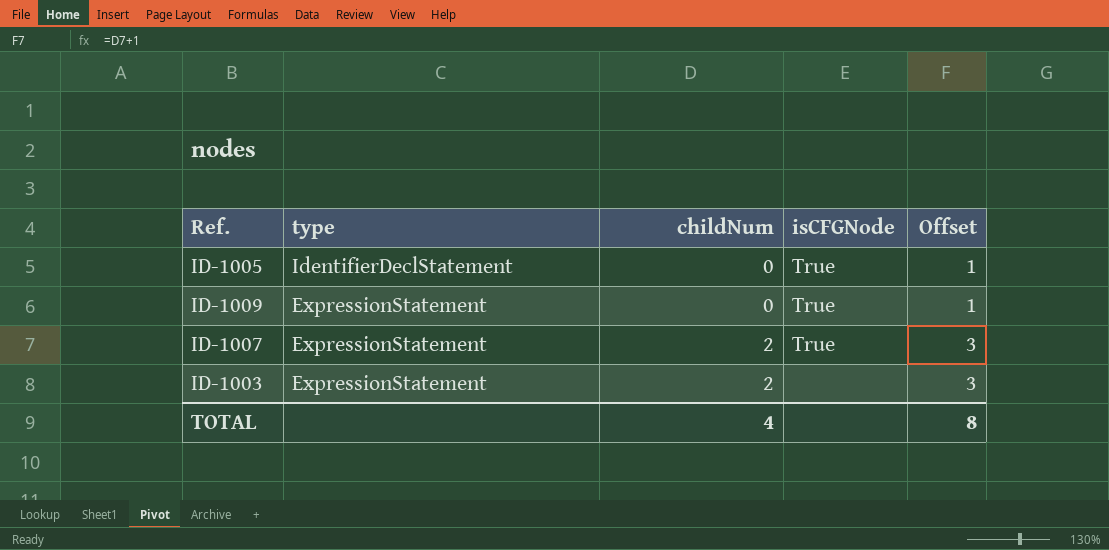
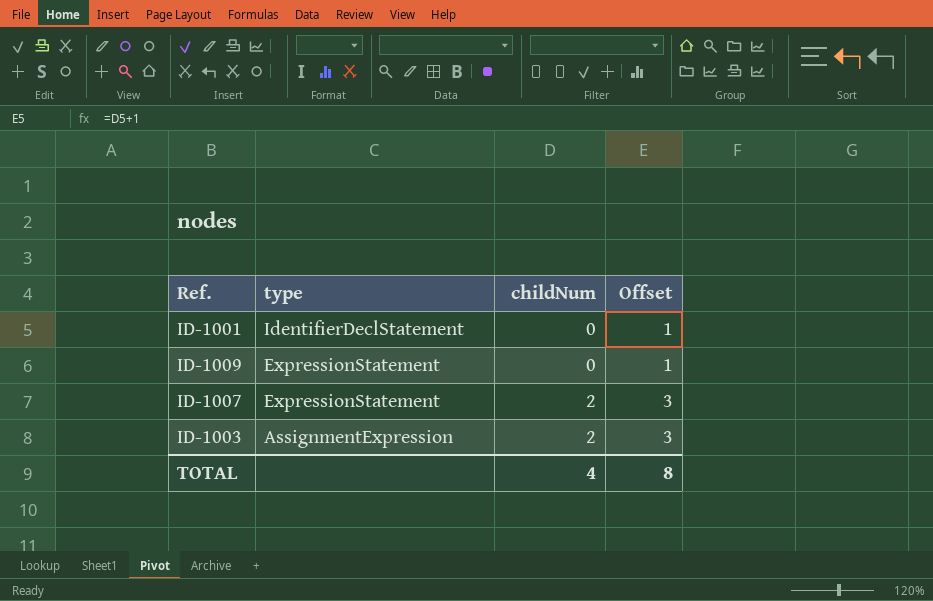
column isCFGNode | position: 4 -> none
row ID-1005: IdentifierDeclStatement | 0 | True | 1 -> none
row ID-1001: none -> IdentifierDeclStatement | 0 | 1
ID-1003 | type: ExpressionStatement -> AssignmentExpression

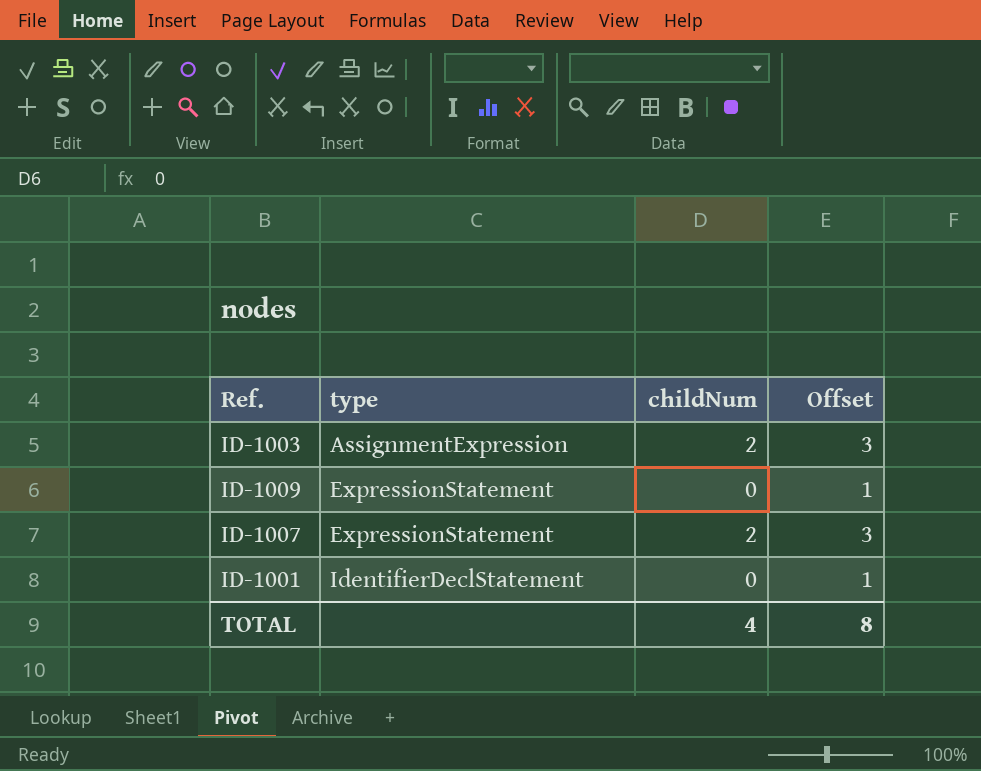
row order: type descending -> type ascending

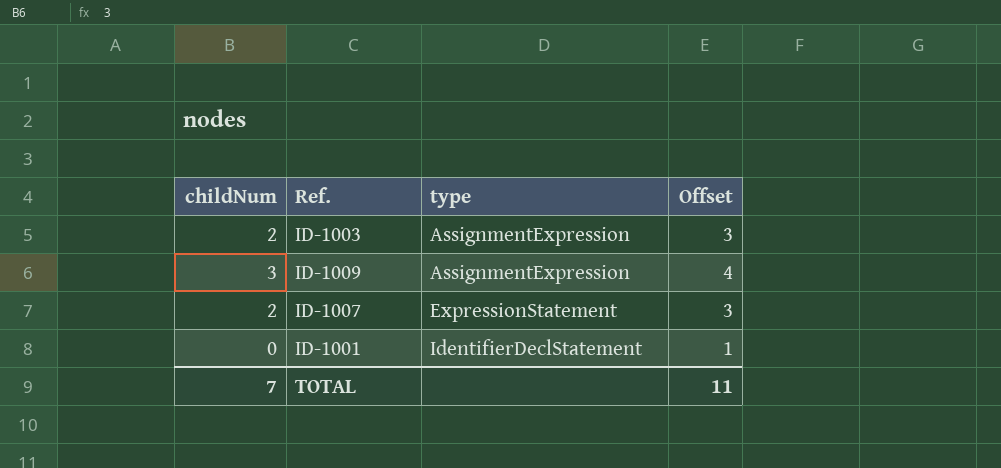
column childNum | position: 3 -> 1
ID-1009 | childNum: 0 -> 3
ID-1009 | type: ExpressionStatement -> AssignmentExpression
ID-1009 | Offset: 1 -> 4
TOTAL | childNum: 4 -> 7
TOTAL | Offset: 8 -> 11

